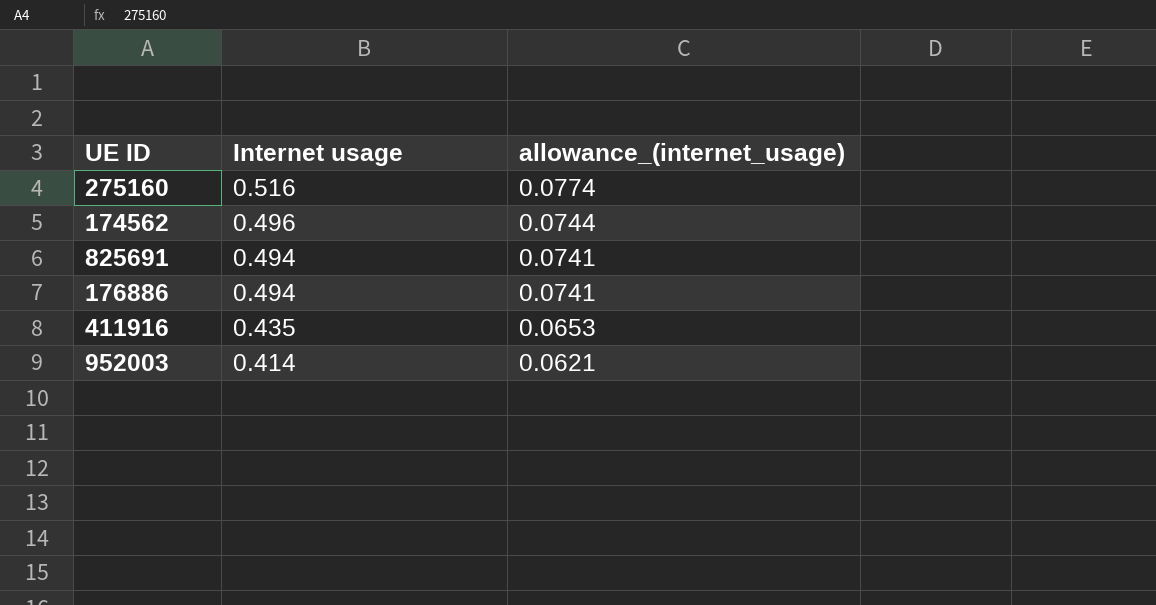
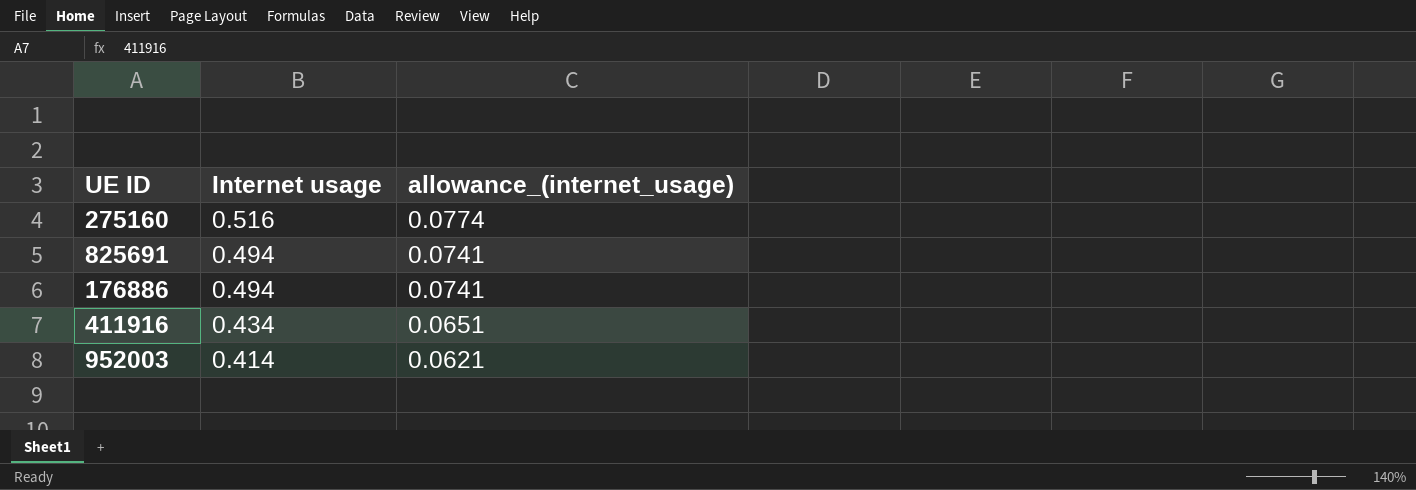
row 174562: 0.496 | 0.0744 -> none
411916 | Internet usage: 0.435 -> 0.434
411916 | allowance_(internet_usage): 0.0653 -> 0.0651

